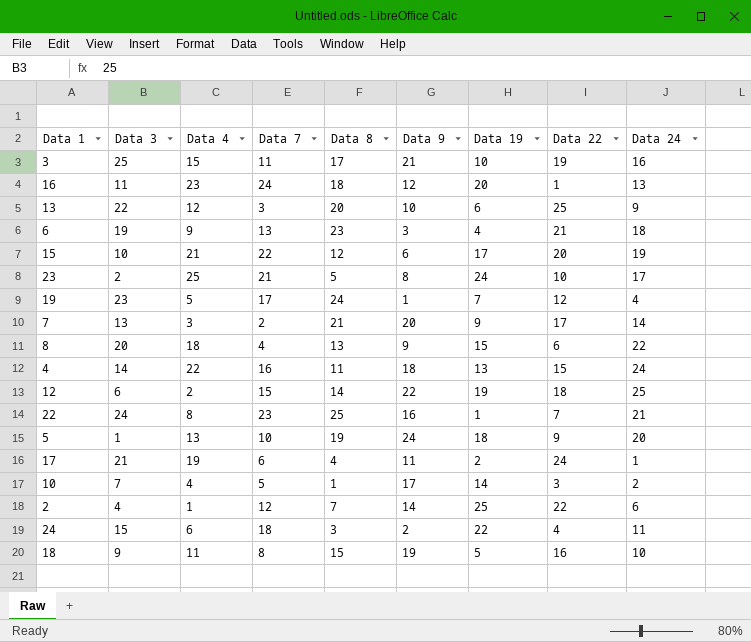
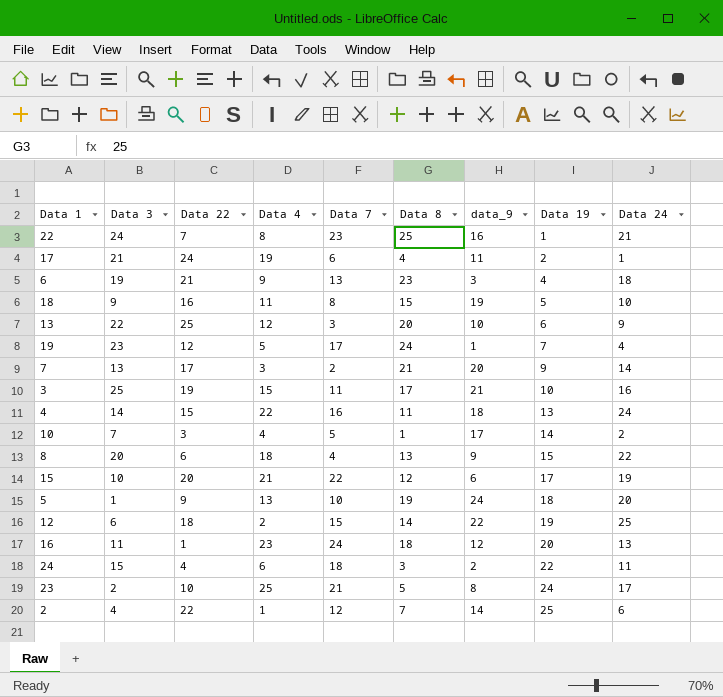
row order: none -> Data 19 ascending
column Data 22 | position: 8 -> 3
column name: Data 9 -> data_9

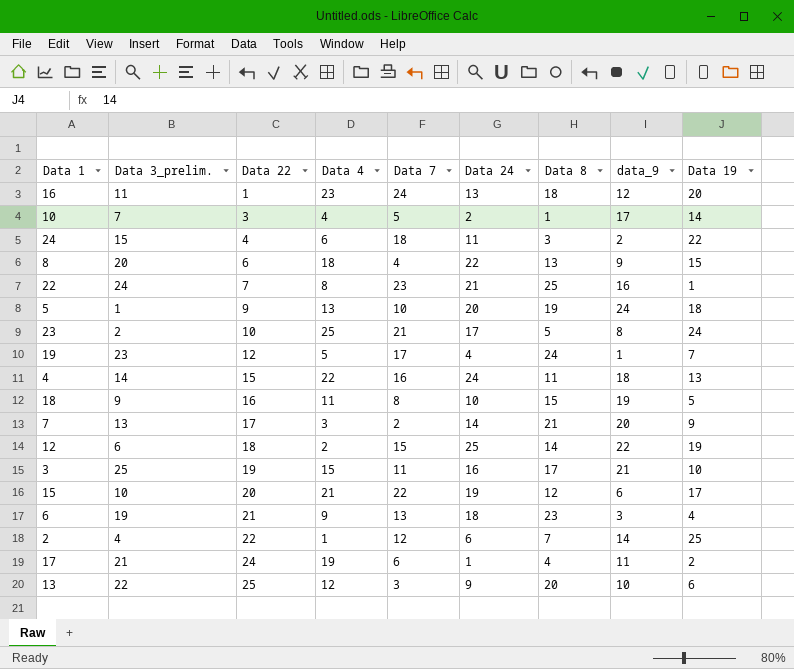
row order: Data 19 ascending -> Data 22 ascending
column name: Data 3 -> Data 3_prelim.
column Data 24 | position: 9 -> 6

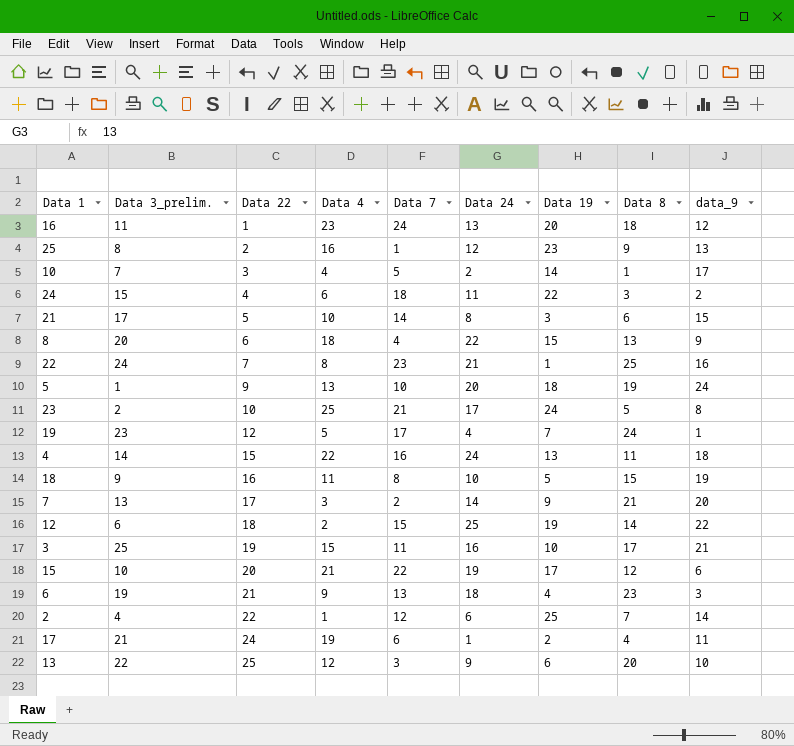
column Data 19 | position: 9 -> 7
row 25: none -> 8 | 2 | 16 | 1 | 12 | 23 | 9 | 13
row 21: none -> 17 | 5 | 10 | 14 | 8 | 3 | 6 | 15

